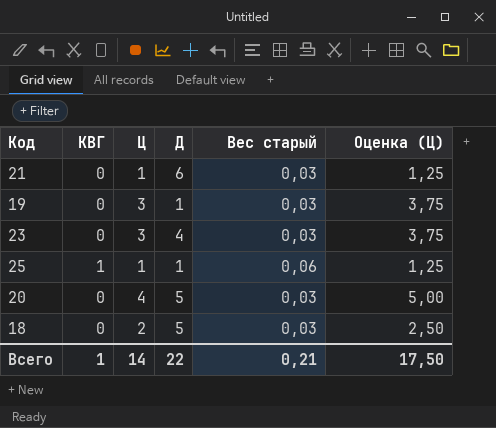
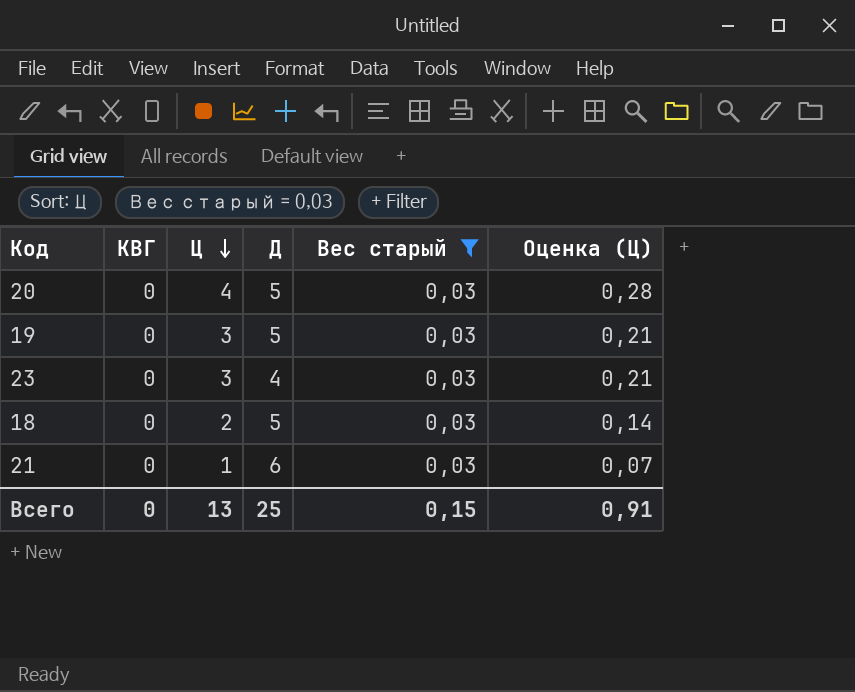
filter: none -> Вес старый = 0,03
row order: none -> Ц descending
column Оценка (Ц) | formula: [Ц] * 1,25 -> [Ц] * 0,07
19 | Д: 1 -> 5
Всего | КВГ: 1 -> 0
Всего | Ц: 14 -> 13
Всего | Д: 22 -> 25
Всего | Вес старый: 0,21 -> 0,15
Всего | Оценка (Ц): 17,50 -> 0,91

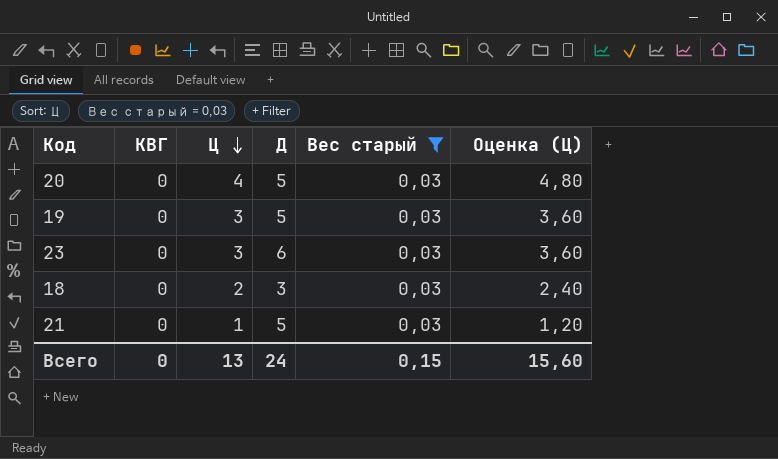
column Оценка (Ц) | formula: [Ц] * 0,07 -> [Ц] * 1,2
23 | Д: 4 -> 6
18 | Д: 5 -> 3
21 | Д: 6 -> 5
Всего | Д: 25 -> 24
Всего | Оценка (Ц): 0,91 -> 15,60

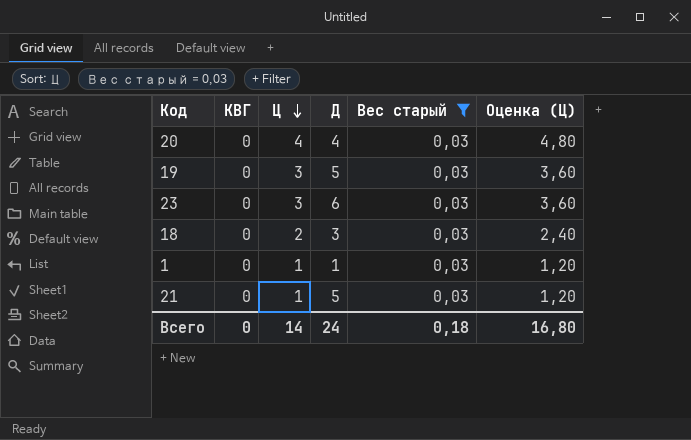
20 | Д: 5 -> 4
row 1: none -> 0 | 1 | 1 | 0,03 | 1,20
Всего | Ц: 13 -> 14
Всего | Вес старый: 0,15 -> 0,18
Всего | Оценка (Ц): 15,60 -> 16,80

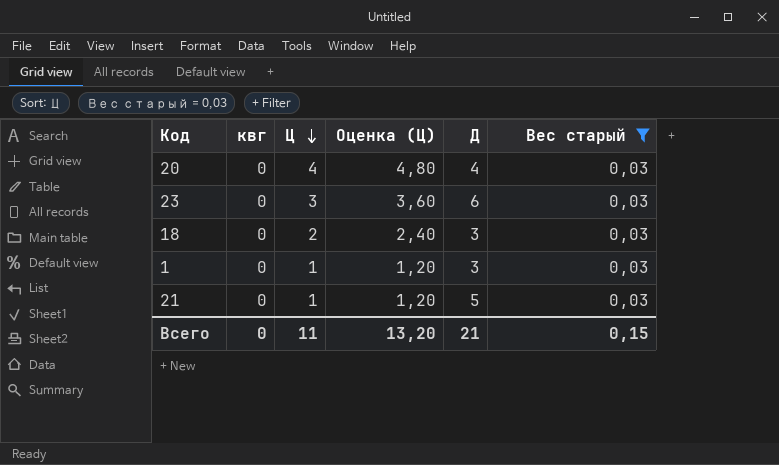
column name: КВГ -> квг
column Оценка (Ц) | position: 6 -> 4
row 19: 0 | 3 | 5 | 0,03 | 3,60 -> none
1 | Д: 1 -> 3
Всего | Ц: 14 -> 11
Всего | Оценка (Ц): 16,80 -> 13,20
Всего | Д: 24 -> 21
Всего | Вес старый: 0,18 -> 0,15

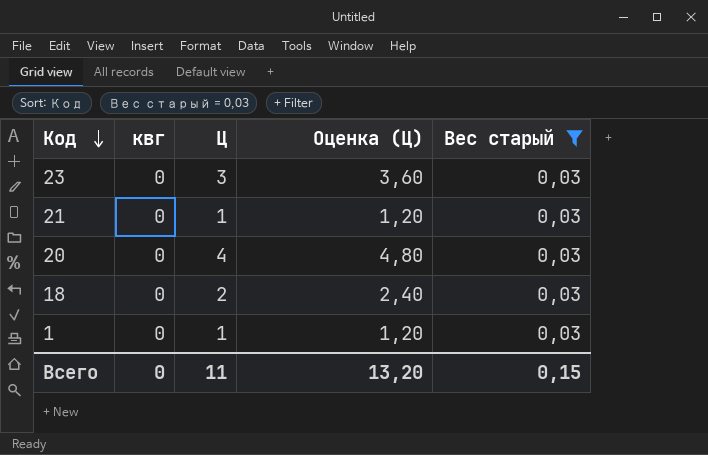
row order: Ц descending -> Код descending
column Д | position: 5 -> none

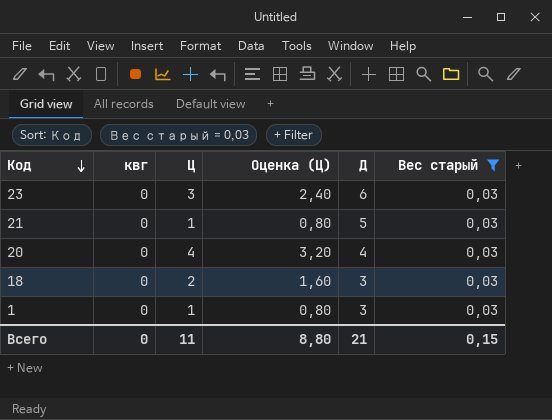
column Оценка (Ц) | formula: [Ц] * 1,2 -> [Ц] * 0,8
column Д | position: none -> 5
Всего | Оценка (Ц): 13,20 -> 8,80

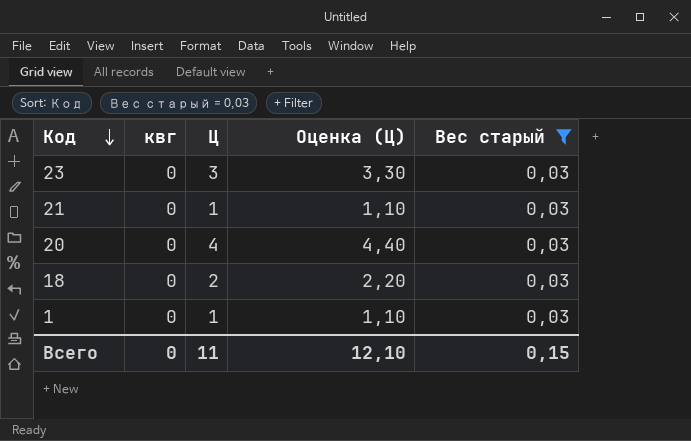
column Д | position: 5 -> none
column Оценка (Ц) | formula: [Ц] * 0,8 -> [Ц] * 1,1
Всего | Оценка (Ц): 8,80 -> 12,10

